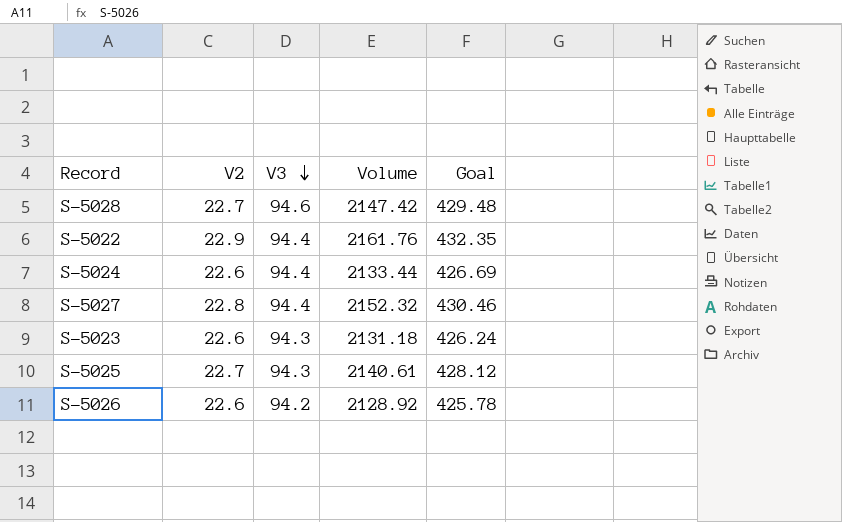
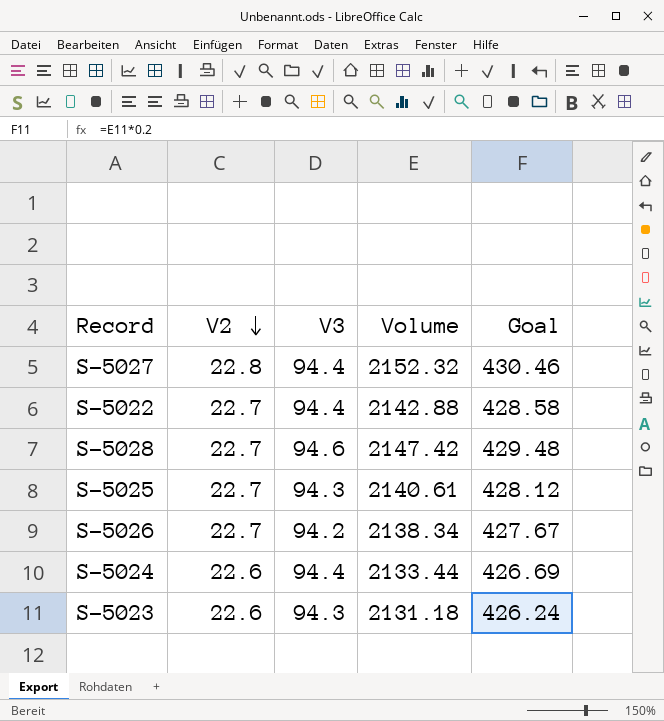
row order: V3 descending -> V2 descending
S-5022 | V2: 22.9 -> 22.7
S-5022 | Volume: 2161.76 -> 2142.88
S-5022 | Goal: 432.35 -> 428.58
S-5026 | V2: 22.6 -> 22.7
S-5026 | Volume: 2128.92 -> 2138.34
S-5026 | Goal: 425.78 -> 427.67

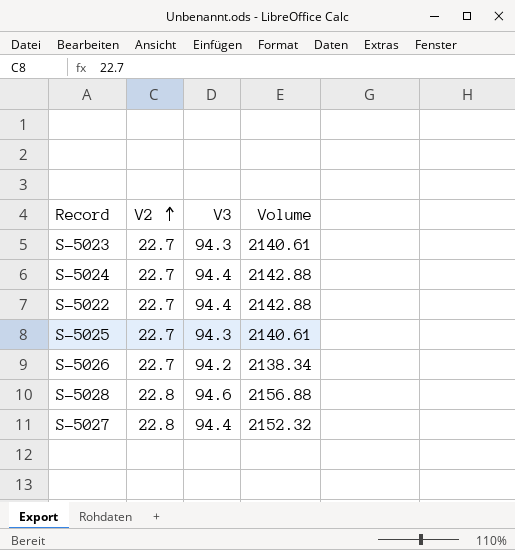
row order: V2 descending -> V2 ascending
column Goal | formula: [Volume] * 0.2 -> none
S-5023 | V2: 22.6 -> 22.7
S-5023 | Volume: 2131.18 -> 2140.61
S-5024 | V2: 22.6 -> 22.7
S-5024 | Volume: 2133.44 -> 2142.88
S-5028 | V2: 22.7 -> 22.8
S-5028 | Volume: 2147.42 -> 2156.88

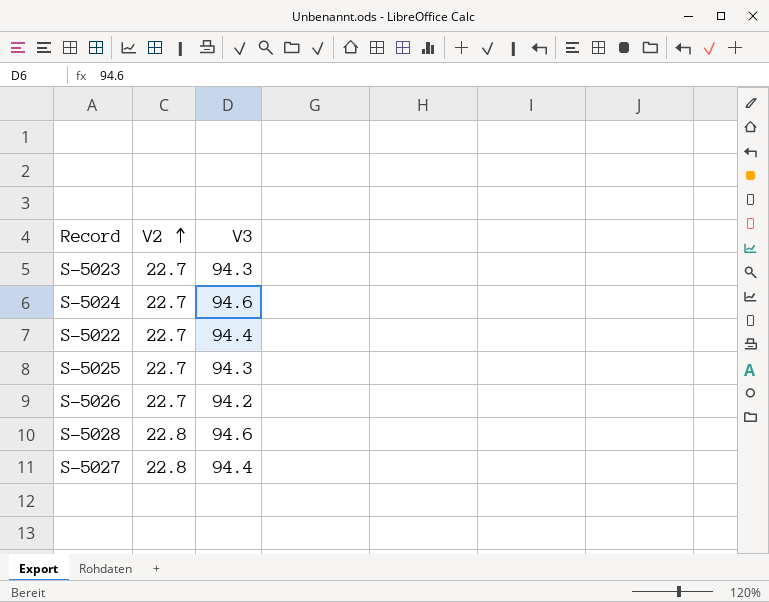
column Volume | formula: [V2] * [V3] -> none
S-5024 | V3: 94.4 -> 94.6

